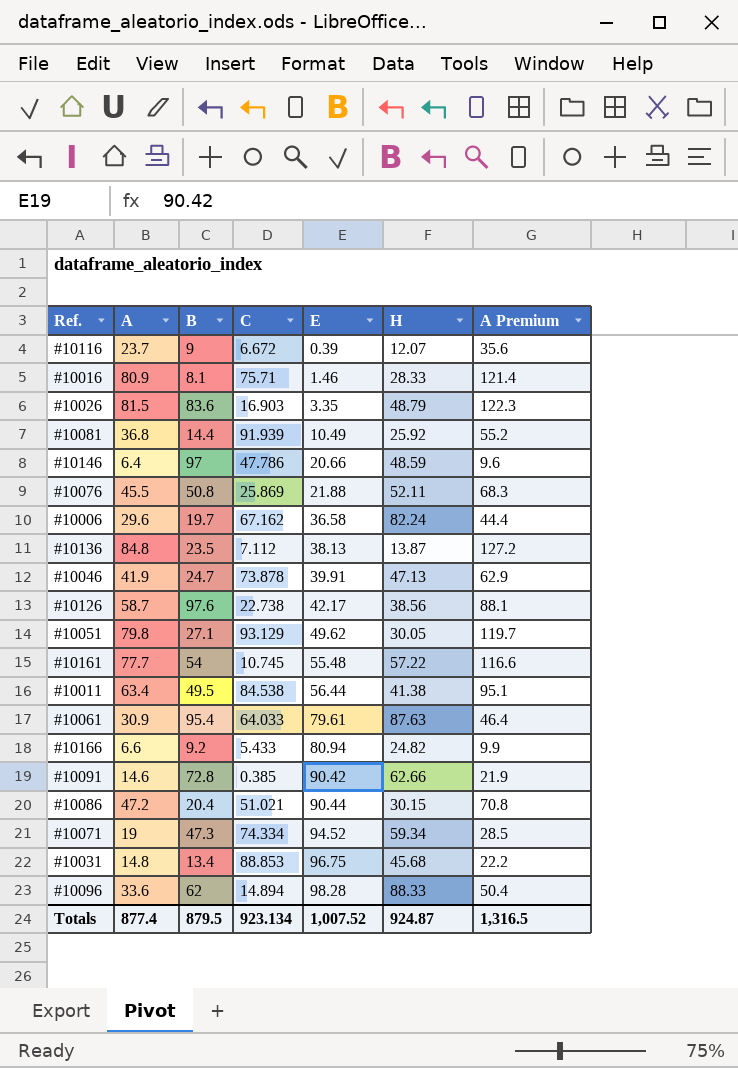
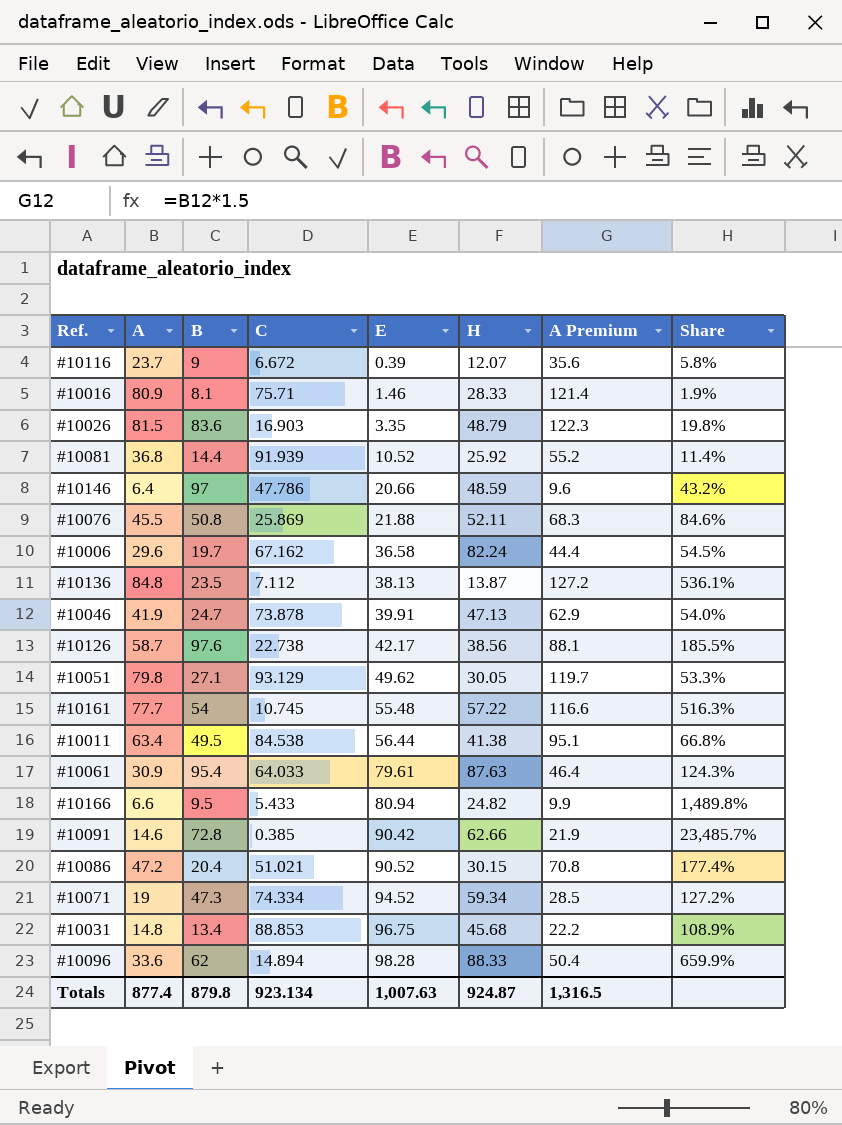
column Share | formula: none -> [E] / [C]
#10081 | E: 10.49 -> 10.52
#10166 | B: 9.2 -> 9.5
#10086 | E: 90.44 -> 90.52
Totals | B: 879.5 -> 879.8
Totals | E: 1,007.52 -> 1,007.63

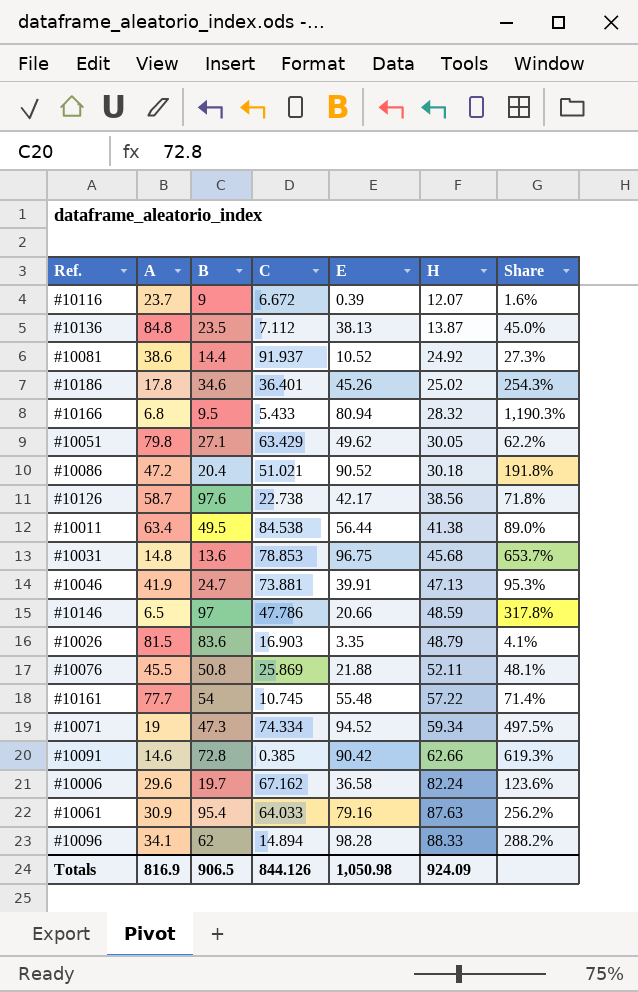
row order: E ascending -> H ascending
column A Premium | formula: [A] * 1.5 -> none
column Share | formula: [E] / [C] -> [E] / [A]
row #10016: 80.9 | 8.1 | 75.71 | 1.46 | 28.33 | 121.4 | 1.9% -> none
#10081 | A: 36.8 -> 38.6
#10081 | C: 91.939 -> 91.937
#10081 | H: 25.92 -> 24.92
row #10186: none -> 17.8 | 34.6 | 36.401 | 45.26 | 25.02 | 254.3%
#10166 | A: 6.6 -> 6.8
#10166 | H: 24.82 -> 28.32
#10051 | C: 93.129 -> 63.429
#10086 | H: 30.15 -> 30.18
#10031 | B: 13.4 -> 13.6
#10031 | C: 88.853 -> 78.853
#10046 | C: 73.878 -> 73.881
#10146 | A: 6.4 -> 6.5
#10061 | E: 79.61 -> 79.16
#10096 | A: 33.6 -> 34.1
Totals | A: 877.4 -> 816.9
Totals | B: 879.8 -> 906.5
Totals | C: 923.134 -> 844.126
Totals | E: 1,007.63 -> 1,050.98
Totals | H: 924.87 -> 924.09

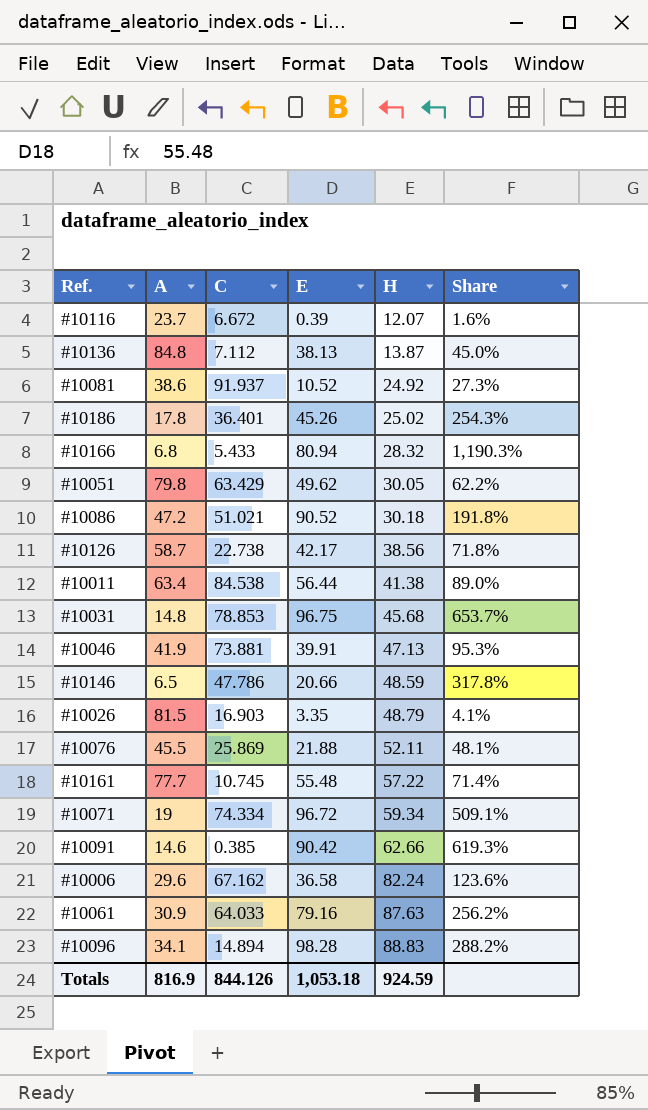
column B | position: 3 -> none
#10071 | E: 94.52 -> 96.72
#10071 | Share: 497.5% -> 509.1%
#10096 | H: 88.33 -> 88.83
Totals | E: 1,050.98 -> 1,053.18
Totals | H: 924.09 -> 924.59

